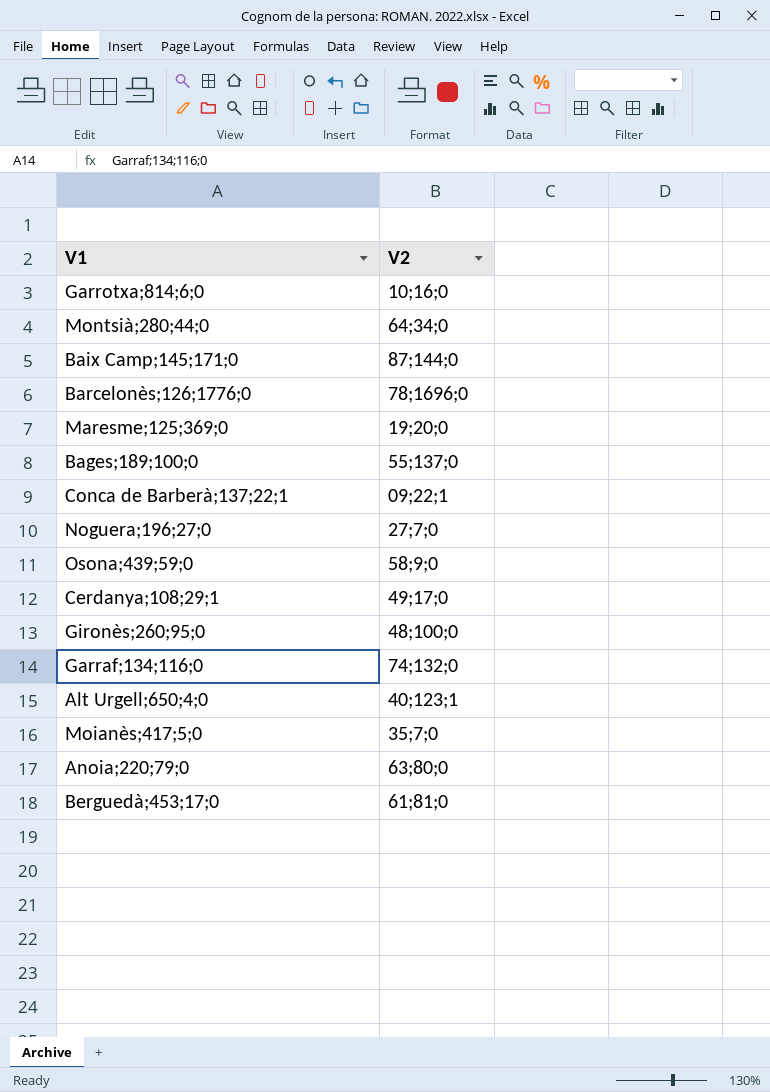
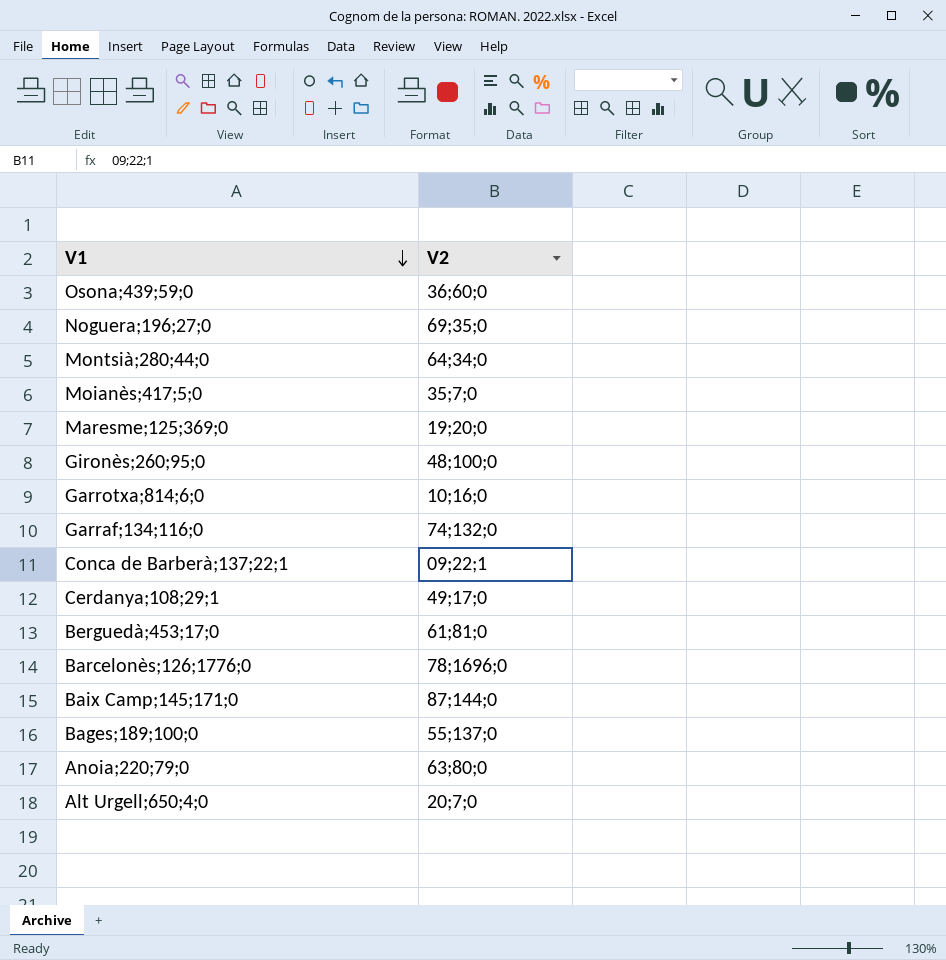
row order: none -> V1 descending
Osona;439;59;0 | V2: 58;9;0 -> 36;60;0
Noguera;196;27;0 | V2: 27;7;0 -> 69;35;0
Alt Urgell;650;4;0 | V2: 40;123;1 -> 20;7;0

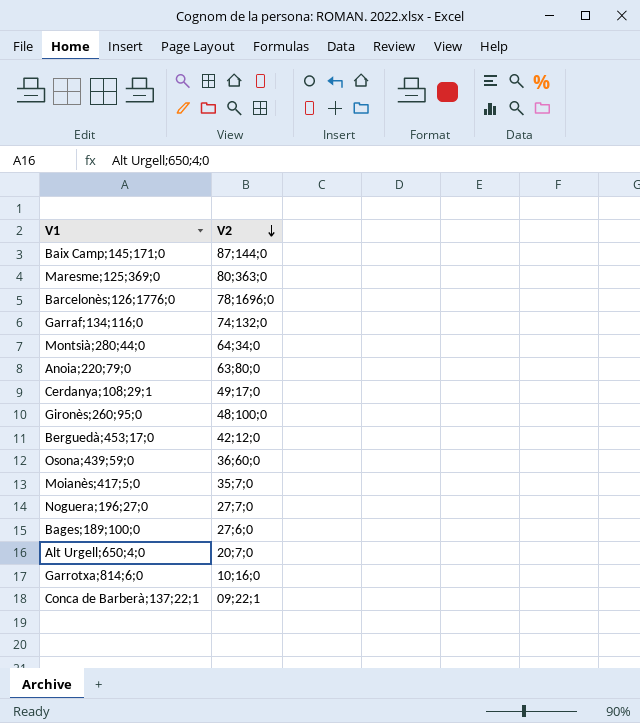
row order: V1 descending -> V2 descending
Maresme;125;369;0 | V2: 19;20;0 -> 80;363;0
Berguedà;453;17;0 | V2: 61;81;0 -> 42;12;0
Noguera;196;27;0 | V2: 69;35;0 -> 27;7;0
Bages;189;100;0 | V2: 55;137;0 -> 27;6;0

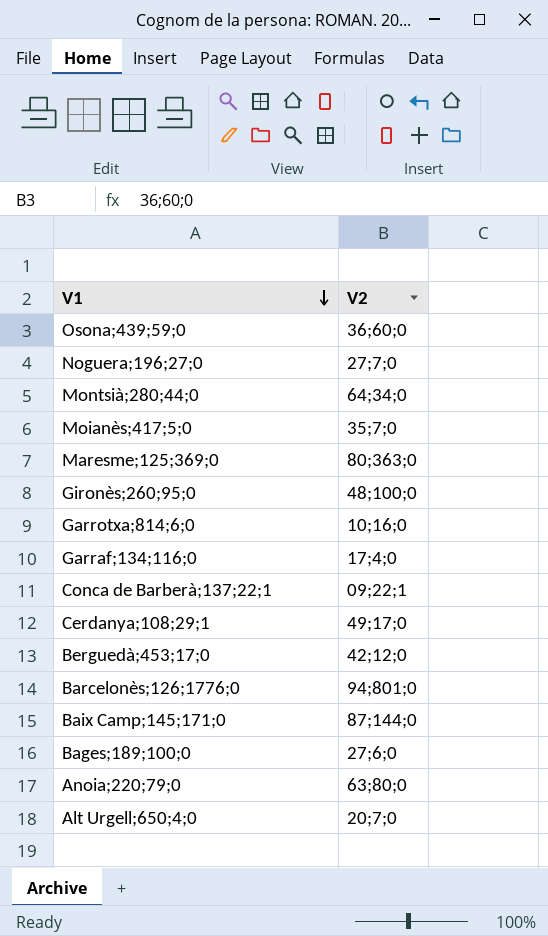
row order: V2 descending -> V1 descending
Garraf;134;116;0 | V2: 74;132;0 -> 17;4;0
Barcelonès;126;1776;0 | V2: 78;1696;0 -> 94;801;0

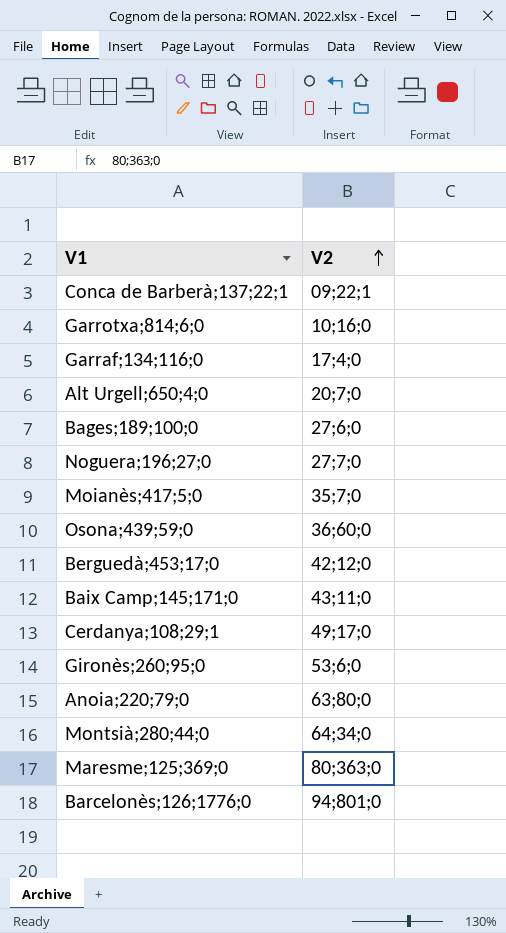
row order: V1 descending -> V2 ascending
Baix Camp;145;171;0 | V2: 87;144;0 -> 43;11;0
Gironès;260;95;0 | V2: 48;100;0 -> 53;6;0

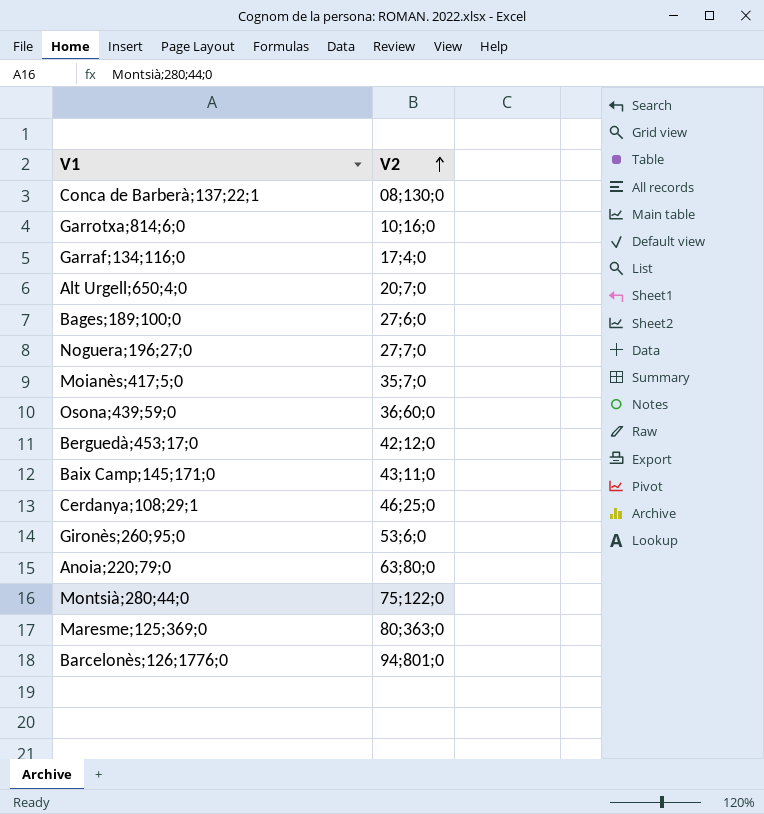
Conca de Barberà;137;22;1 | V2: 09;22;1 -> 08;130;0
Cerdanya;108;29;1 | V2: 49;17;0 -> 46;25;0
Montsià;280;44;0 | V2: 64;34;0 -> 75;122;0

